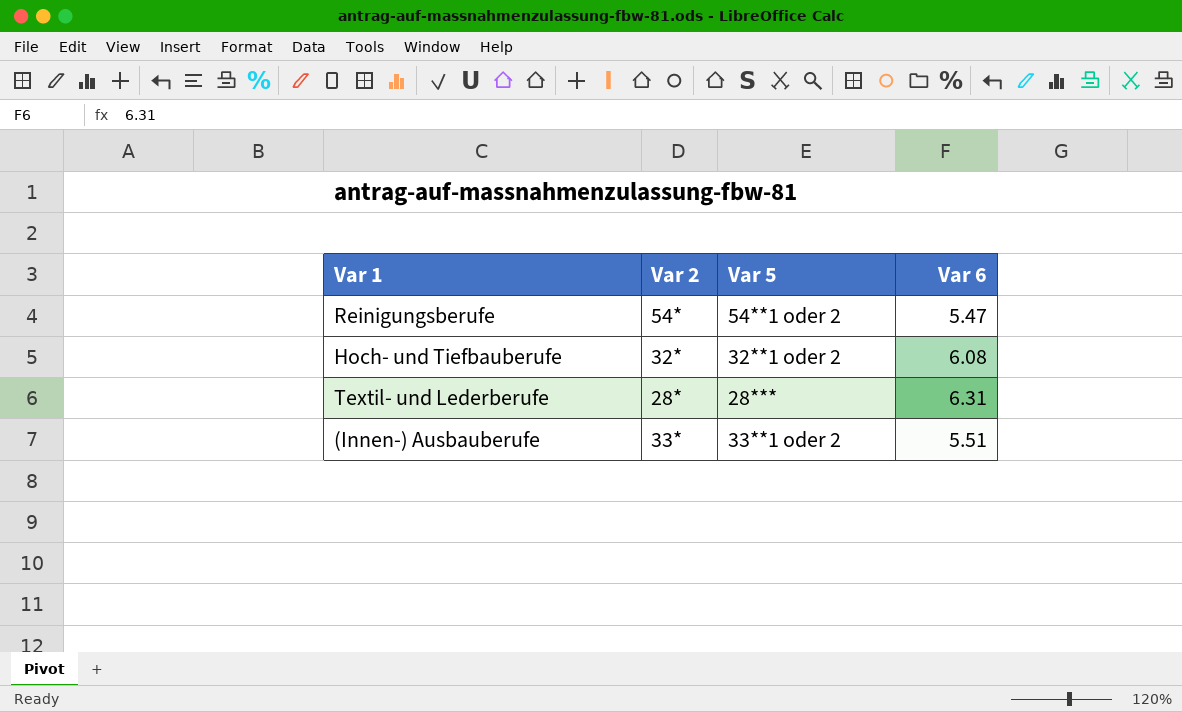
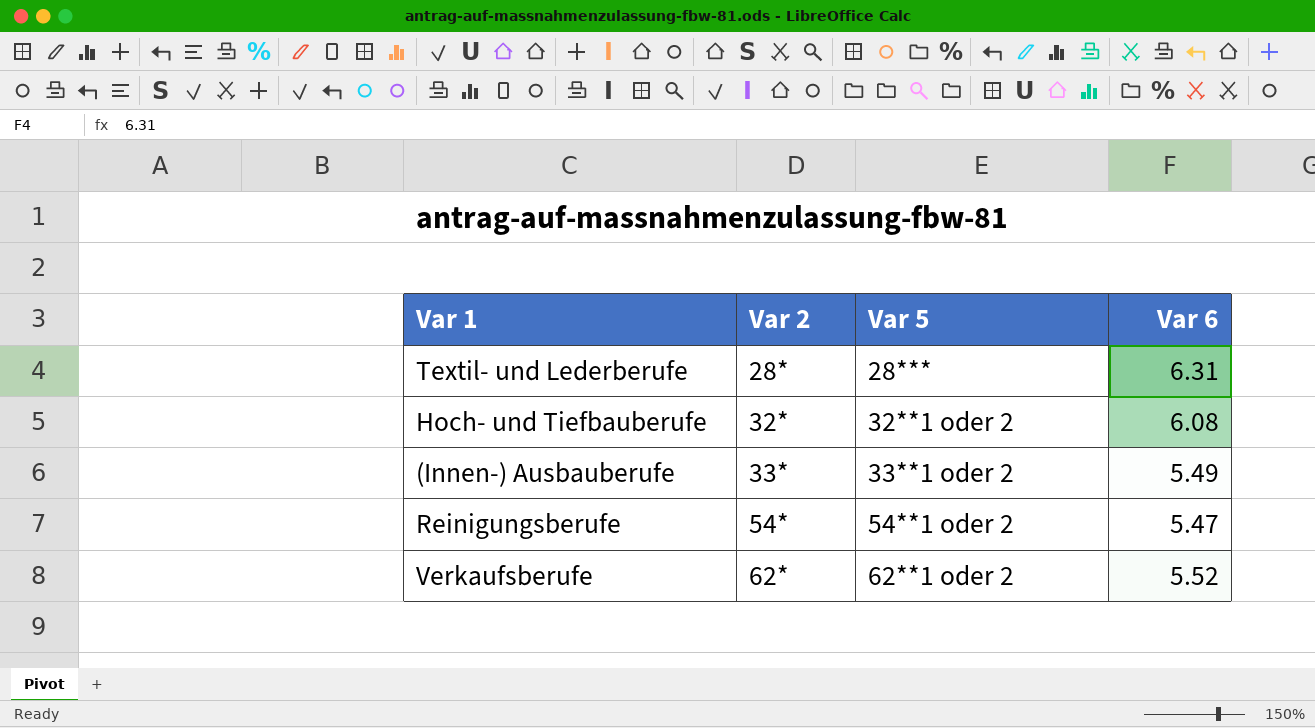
row order: none -> Var 2 ascending
(Innen-) Ausbauberufe | Var 6: 5.51 -> 5.49
row Verkaufsberufe: none -> 62* | 62**1 oder 2 | 5.52

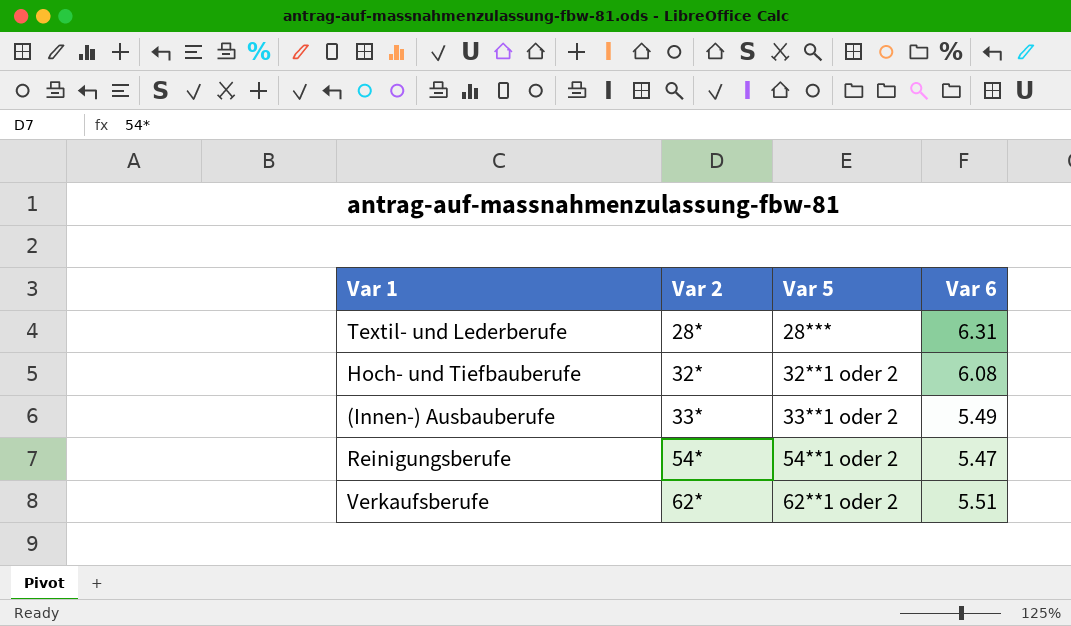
Verkaufsberufe | Var 6: 5.52 -> 5.51

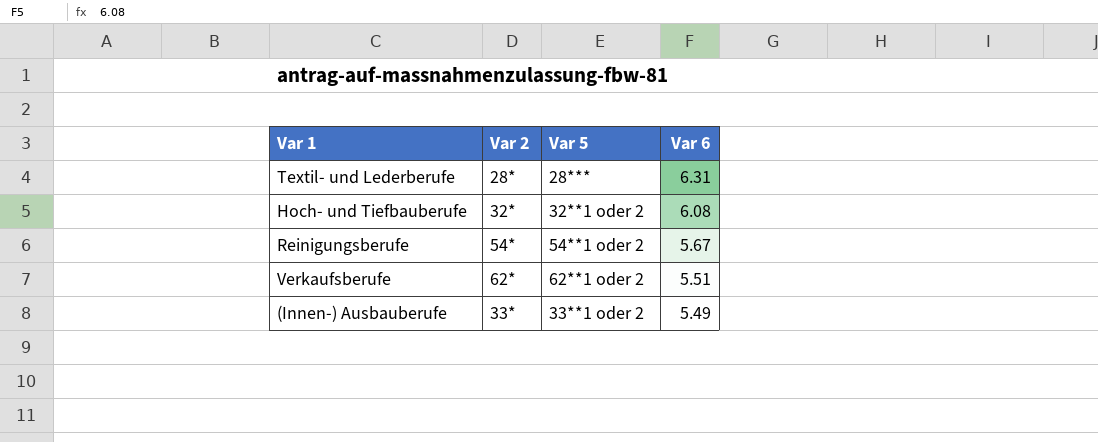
row order: Var 2 ascending -> Var 6 descending
Reinigungsberufe | Var 6: 5.47 -> 5.67

